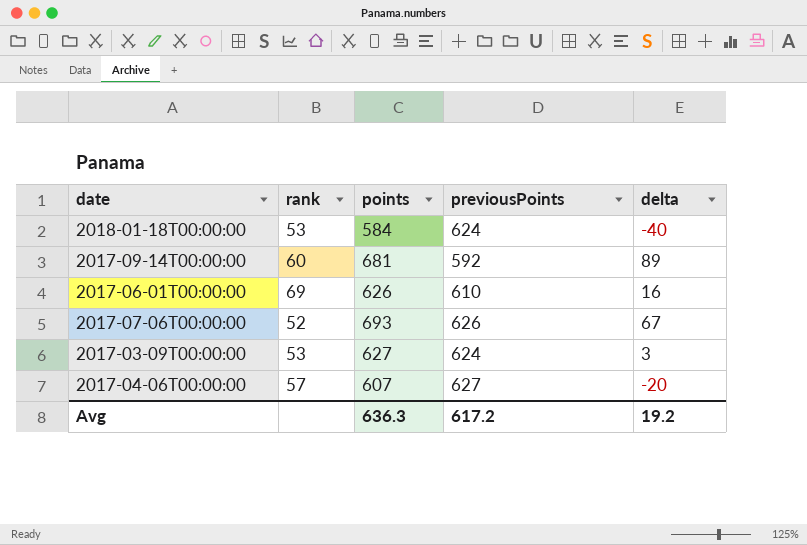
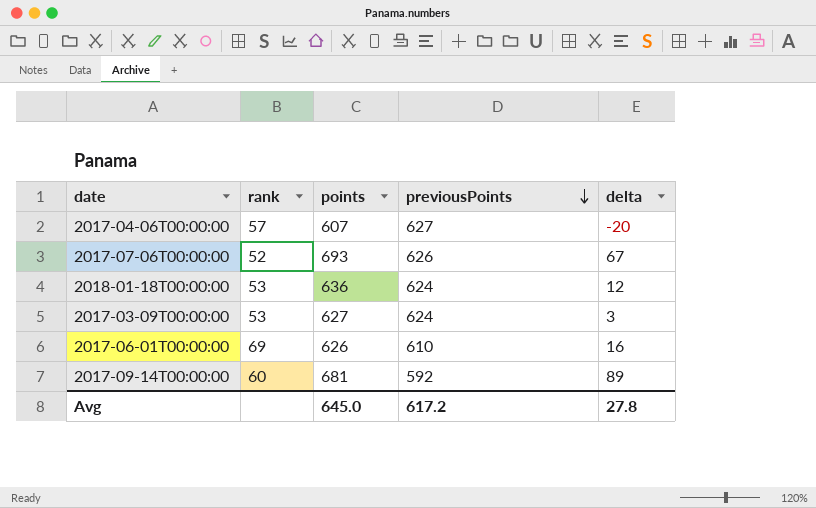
row order: none -> previousPoints descending
2018-01-18T00:00:00 | points: 584 -> 636
2018-01-18T00:00:00 | delta: -40 -> 12
Avg | points: 636.3 -> 645.0
Avg | delta: 19.2 -> 27.8

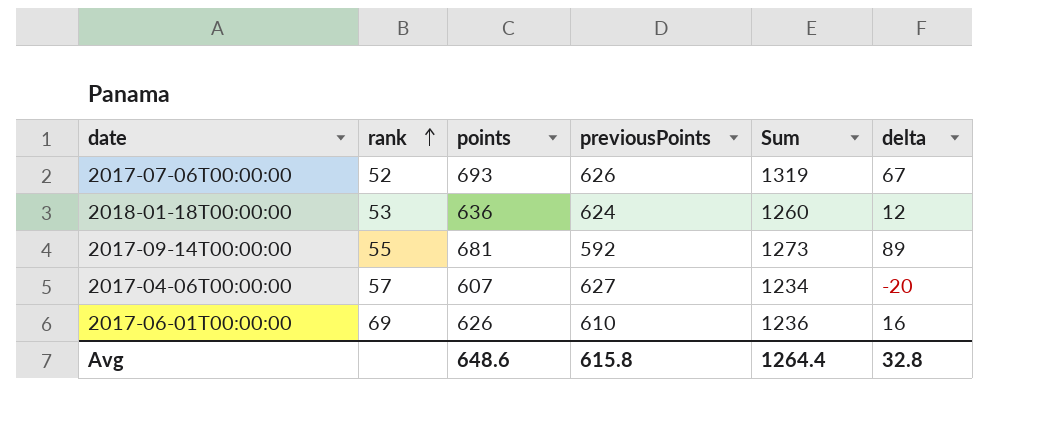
row order: previousPoints descending -> rank ascending
column Sum | formula: none -> [points] + [previousPoints]
row 2017-03-09T00:00:00: 53 | 627 | 624 | 3 -> none
2017-09-14T00:00:00 | rank: 60 -> 55
Avg | points: 645.0 -> 648.6
Avg | previousPoints: 617.2 -> 615.8
Avg | delta: 27.8 -> 32.8

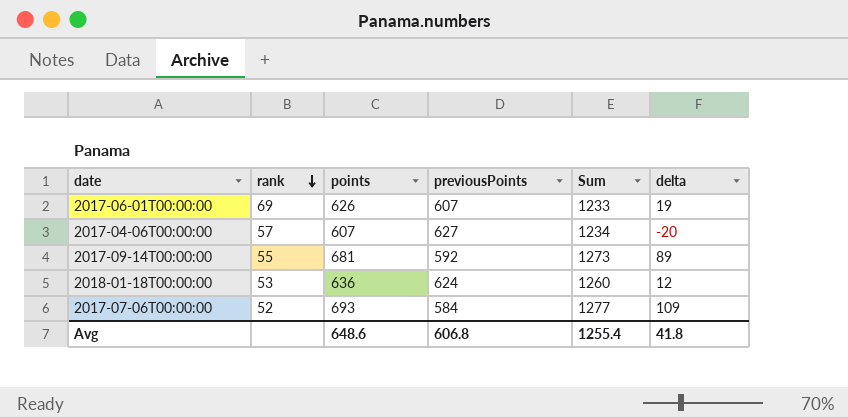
row order: rank ascending -> rank descending
2017-06-01T00:00:00 | previousPoints: 610 -> 607
2017-06-01T00:00:00 | Sum: 1236 -> 1233
2017-06-01T00:00:00 | delta: 16 -> 19
2017-07-06T00:00:00 | previousPoints: 626 -> 584
2017-07-06T00:00:00 | Sum: 1319 -> 1277
2017-07-06T00:00:00 | delta: 67 -> 109
Avg | previousPoints: 615.8 -> 606.8
Avg | Sum: 1264.4 -> 1255.4
Avg | delta: 32.8 -> 41.8

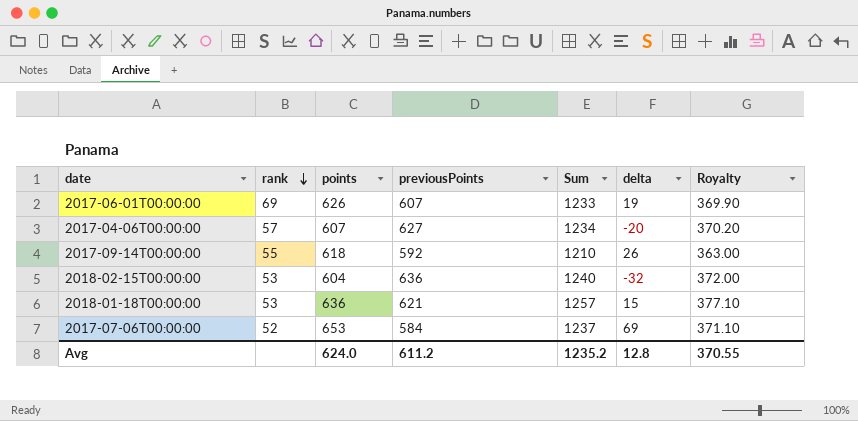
column Royalty | formula: none -> [Sum] * 0.3
2017-09-14T00:00:00 | points: 681 -> 618
2017-09-14T00:00:00 | Sum: 1273 -> 1210
2017-09-14T00:00:00 | delta: 89 -> 26
row 2018-02-15T00:00:00: none -> 53 | 604 | 636 | 1240 | -32 | 372.00
2018-01-18T00:00:00 | previousPoints: 624 -> 621
2018-01-18T00:00:00 | Sum: 1260 -> 1257
2018-01-18T00:00:00 | delta: 12 -> 15
2017-07-06T00:00:00 | points: 693 -> 653
2017-07-06T00:00:00 | Sum: 1277 -> 1237
2017-07-06T00:00:00 | delta: 109 -> 69
Avg | points: 648.6 -> 624.0
Avg | previousPoints: 606.8 -> 611.2
Avg | Sum: 1255.4 -> 1235.2
Avg | delta: 41.8 -> 12.8

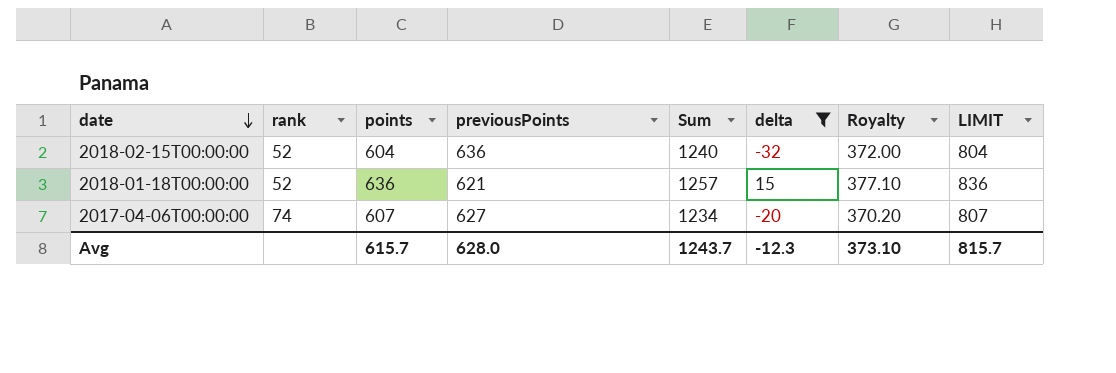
filter: none -> delta <= 15
row order: rank descending -> date descending
column LIMIT | formula: none -> [points] + 200
2018-02-15T00:00:00 | rank: 53 -> 52
2018-01-18T00:00:00 | rank: 53 -> 52
2017-04-06T00:00:00 | rank: 57 -> 74
Avg | points: 624.0 -> 615.7
Avg | previousPoints: 611.2 -> 628.0
Avg | Sum: 1235.2 -> 1243.7
Avg | delta: 12.8 -> -12.3
Avg | Royalty: 370.55 -> 373.10

